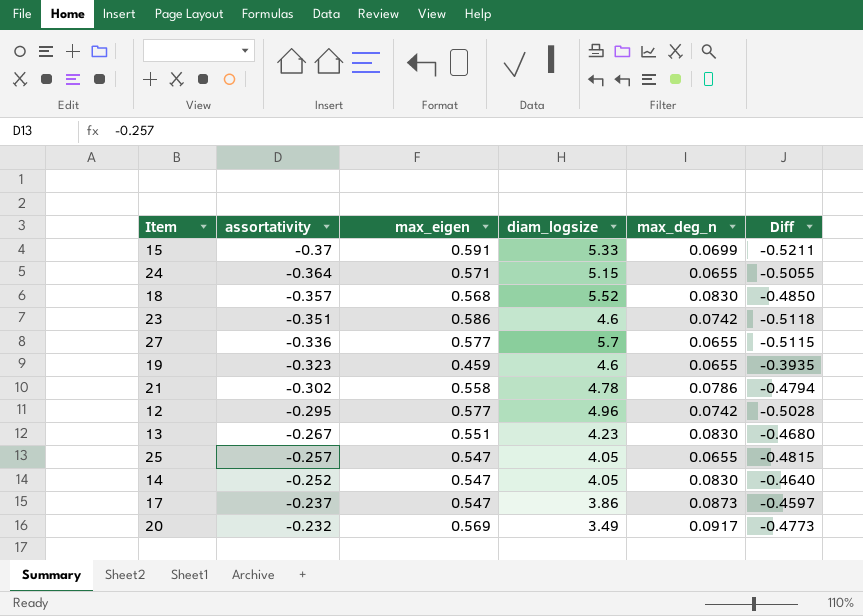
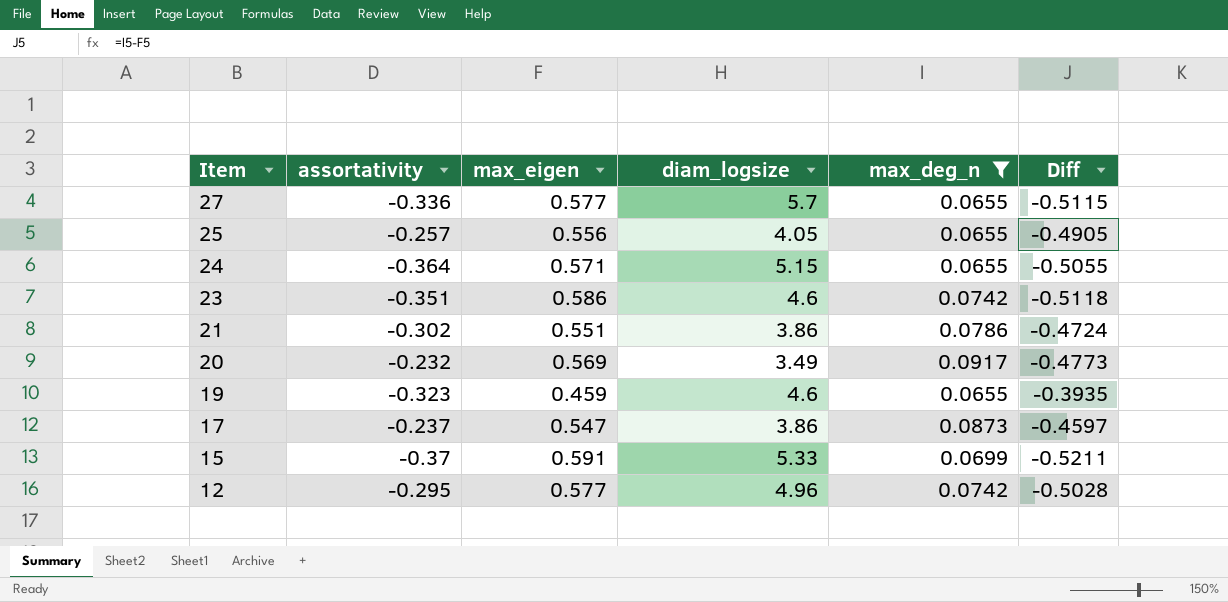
filter: none -> max_deg_n != 0.0830
row order: assortativity ascending -> Item descending
25 | max_eigen: 0.547 -> 0.556
25 | Diff: -0.4815 -> -0.4905
21 | max_eigen: 0.558 -> 0.551
21 | diam_logsize: 4.78 -> 3.86
21 | Diff: -0.4794 -> -0.4724

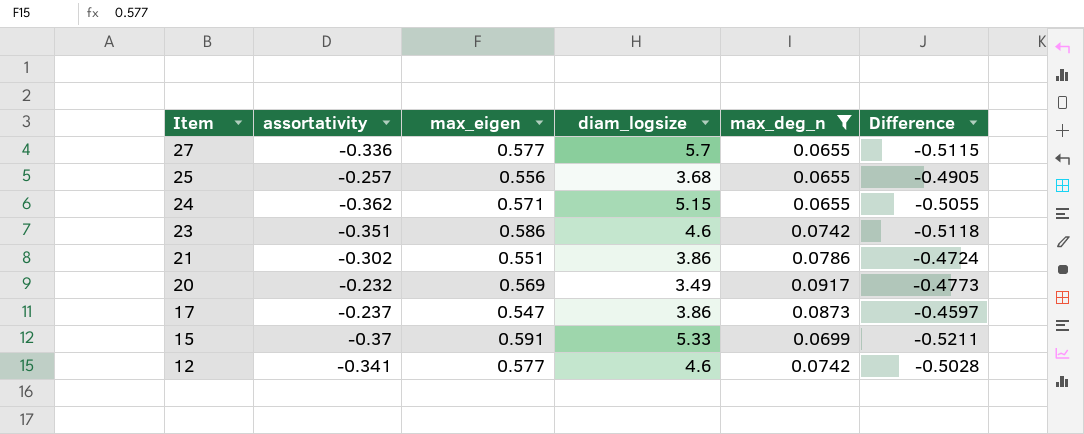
column name: Diff -> Difference
row 19: -0.323 | 0.459 | 4.6 | 0.0655 | -0.3935 -> none
25 | diam_logsize: 4.05 -> 3.68
24 | assortativity: -0.364 -> -0.362
12 | assortativity: -0.295 -> -0.341
12 | diam_logsize: 4.96 -> 4.6

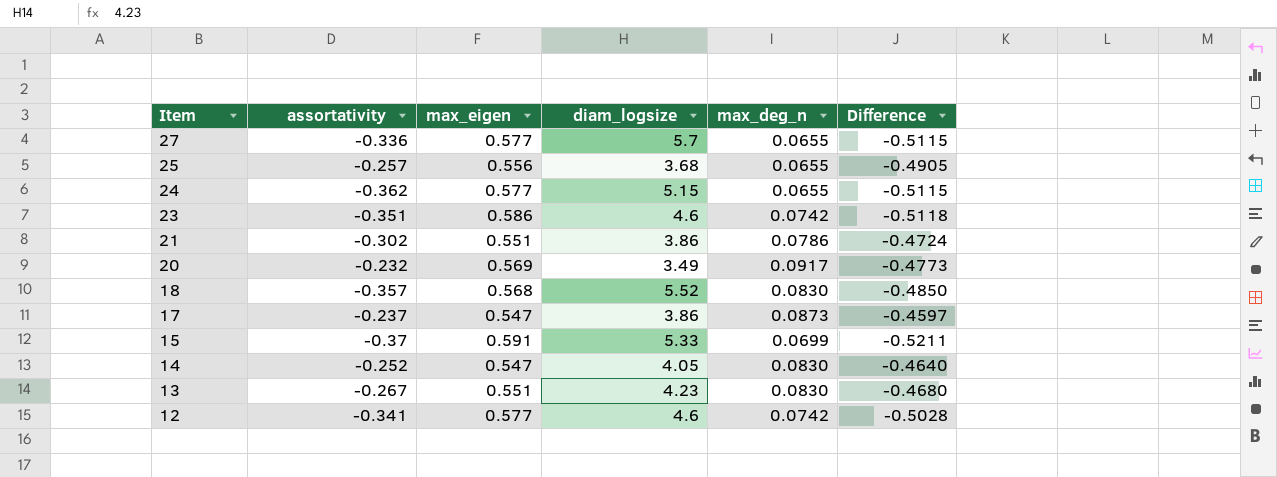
filter: max_deg_n != 0.0830 -> none
24 | max_eigen: 0.571 -> 0.577
24 | Difference: -0.5055 -> -0.5115

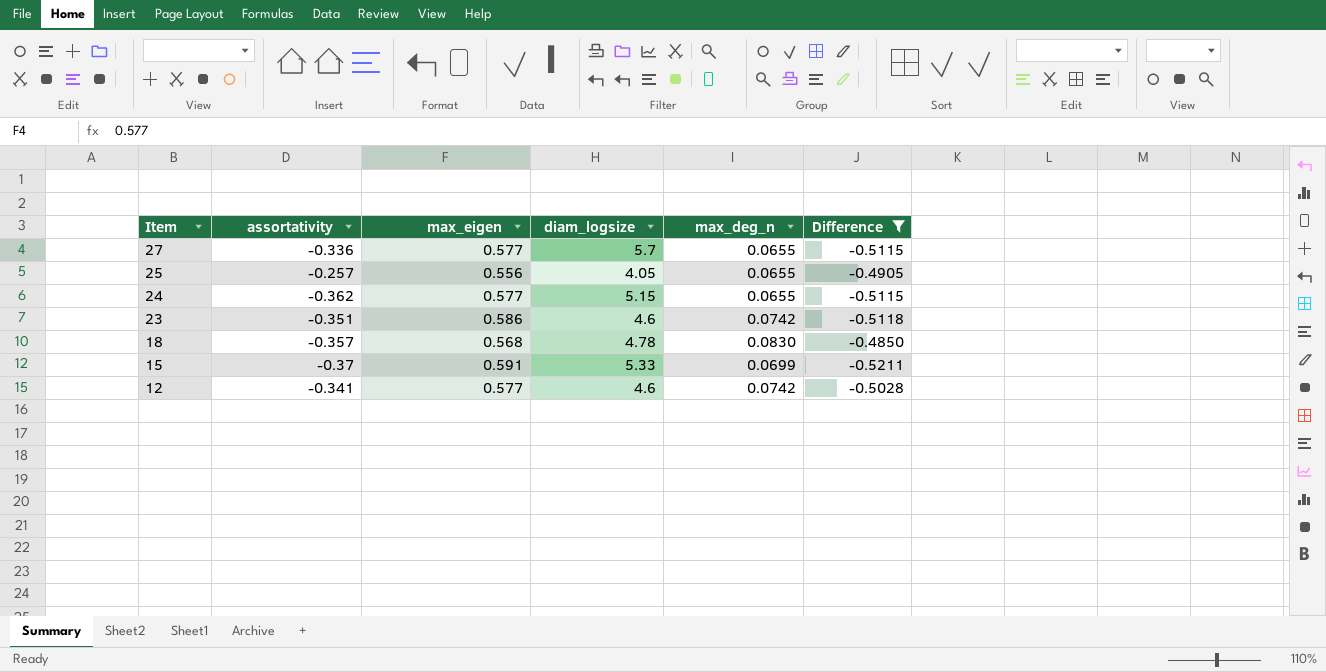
filter: none -> Difference <= -0.4850
25 | diam_logsize: 3.68 -> 4.05
18 | diam_logsize: 5.52 -> 4.78

